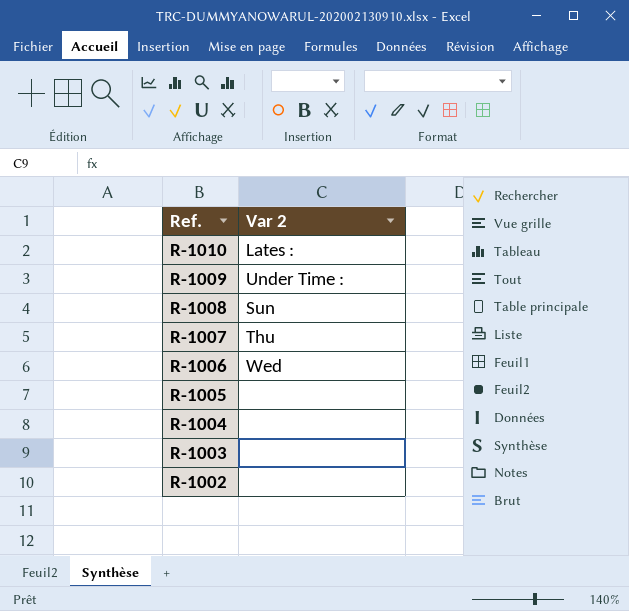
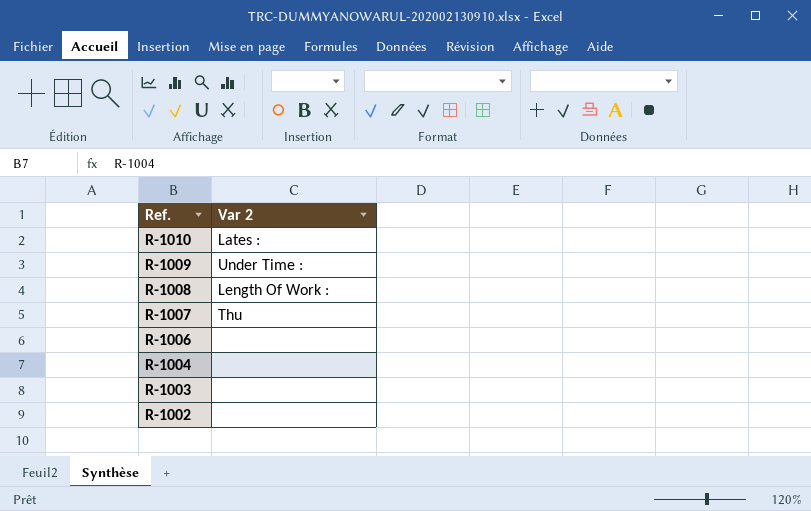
row R-1005: none -> none
R-1008 | Var 2: Sun -> Length Of Work :
R-1006 | Var 2: Wed -> none

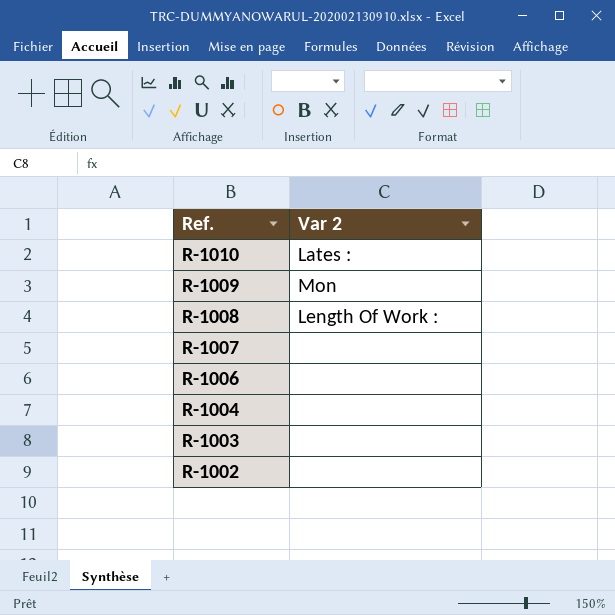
R-1009 | Var 2: Under Time : -> Mon
R-1007 | Var 2: Thu -> none

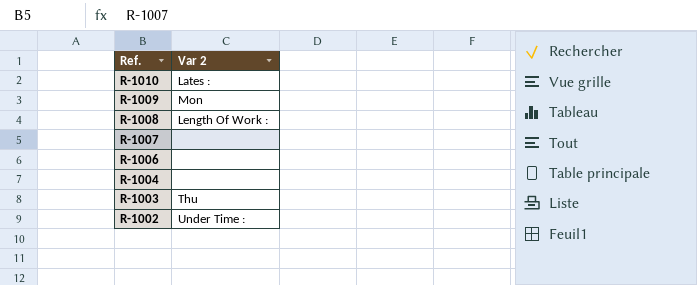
R-1003 | Var 2: none -> Thu
R-1002 | Var 2: none -> Under Time :

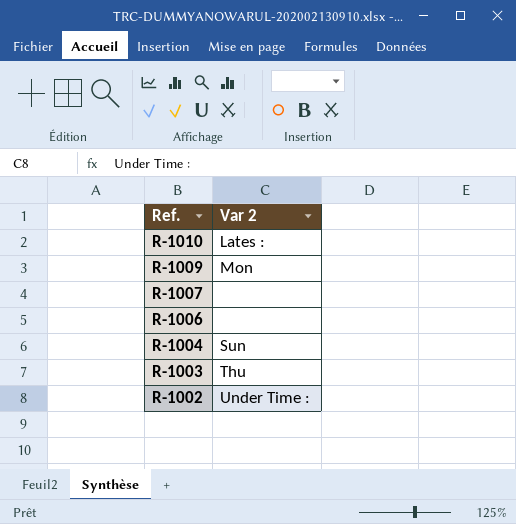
row R-1008: Length Of Work : -> none
R-1004 | Var 2: none -> Sun

